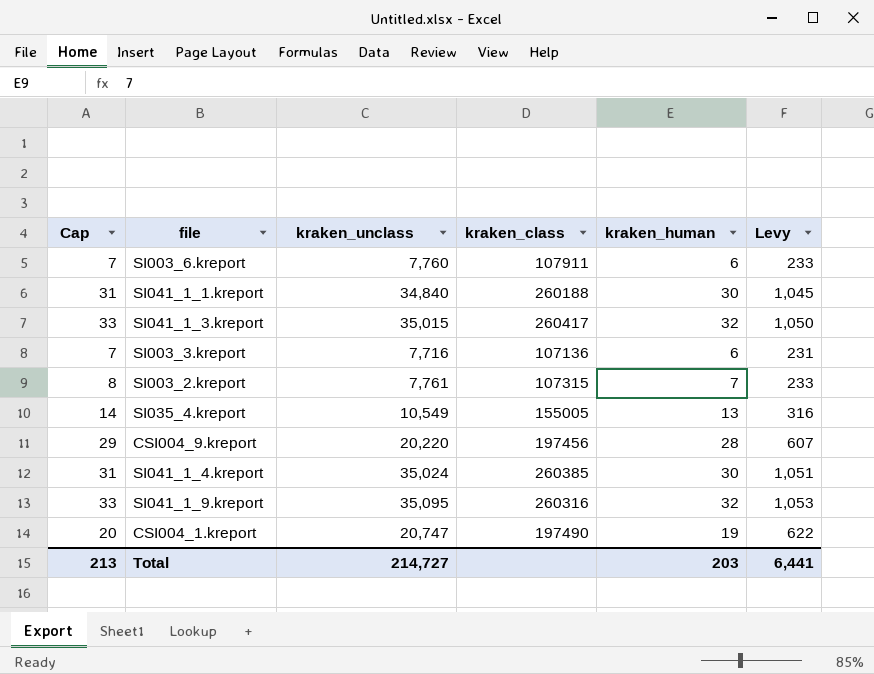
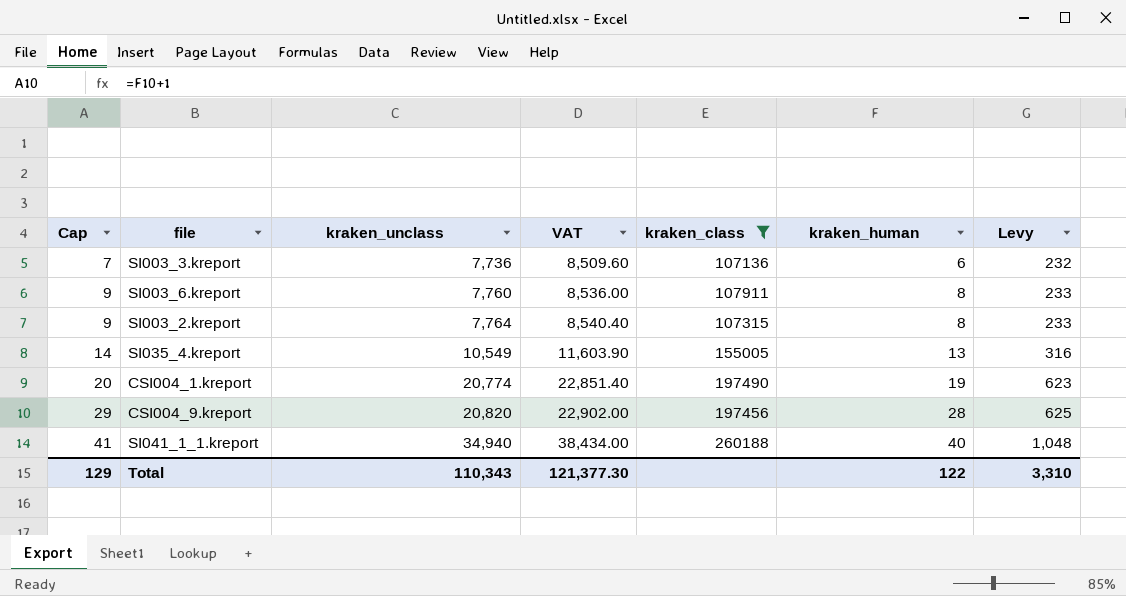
filter: none -> kraken_class <= 260188
row order: none -> Cap ascending
column VAT | formula: none -> [kraken_unclass] * 1.1
SI003_3.kreport | kraken_unclass: 7,716 -> 7,736
SI003_3.kreport | Levy: 231 -> 232
SI003_6.kreport | Cap: 7 -> 9
SI003_6.kreport | kraken_human: 6 -> 8
SI003_2.kreport | Cap: 8 -> 9
SI003_2.kreport | kraken_unclass: 7,761 -> 7,764
SI003_2.kreport | kraken_human: 7 -> 8
CSI004_1.kreport | kraken_unclass: 20,747 -> 20,774
CSI004_1.kreport | Levy: 622 -> 623
CSI004_9.kreport | kraken_unclass: 20,220 -> 20,820
CSI004_9.kreport | Levy: 607 -> 625
SI041_1_1.kreport | Cap: 31 -> 41
SI041_1_1.kreport | kraken_unclass: 34,840 -> 34,940
SI041_1_1.kreport | kraken_human: 30 -> 40
SI041_1_1.kreport | Levy: 1,045 -> 1,048
Total | Cap: 213 -> 129
Total | kraken_unclass: 214,727 -> 110,343
Total | kraken_human: 203 -> 122
Total | Levy: 6,441 -> 3,310

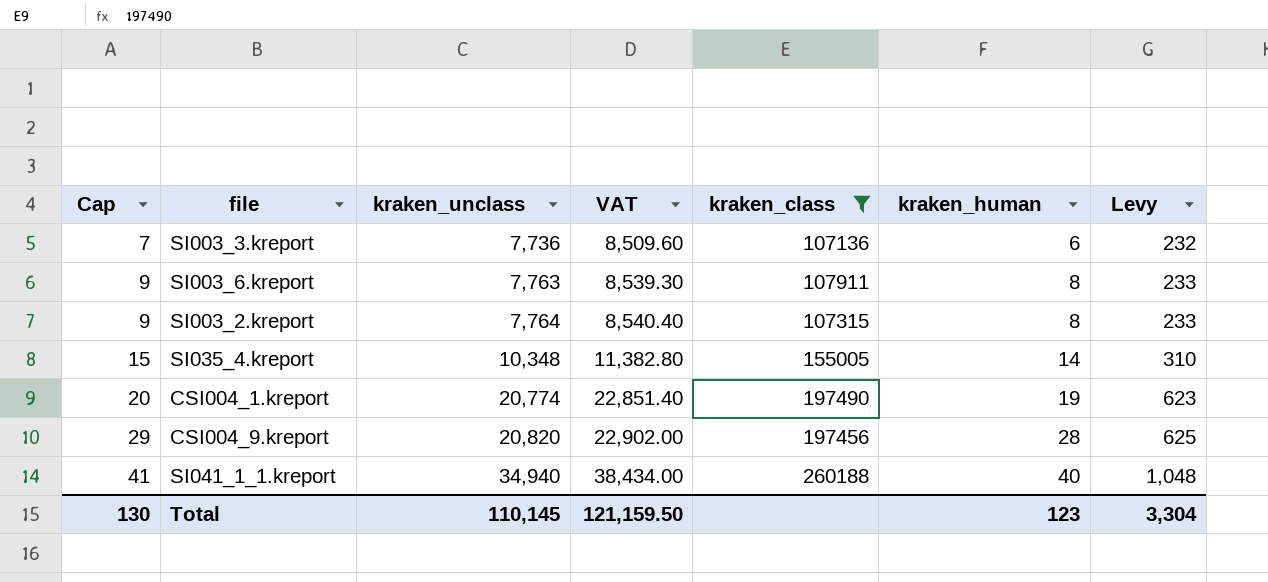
SI003_6.kreport | kraken_unclass: 7,760 -> 7,763
SI003_6.kreport | VAT: 8,536.00 -> 8,539.30
SI035_4.kreport | Cap: 14 -> 15
SI035_4.kreport | kraken_unclass: 10,549 -> 10,348
SI035_4.kreport | VAT: 11,603.90 -> 11,382.80
SI035_4.kreport | kraken_human: 13 -> 14
SI035_4.kreport | Levy: 316 -> 310
Total | Cap: 129 -> 130
Total | kraken_unclass: 110,343 -> 110,145
Total | VAT: 121,377.30 -> 121,159.50
Total | kraken_human: 122 -> 123
Total | Levy: 3,310 -> 3,304

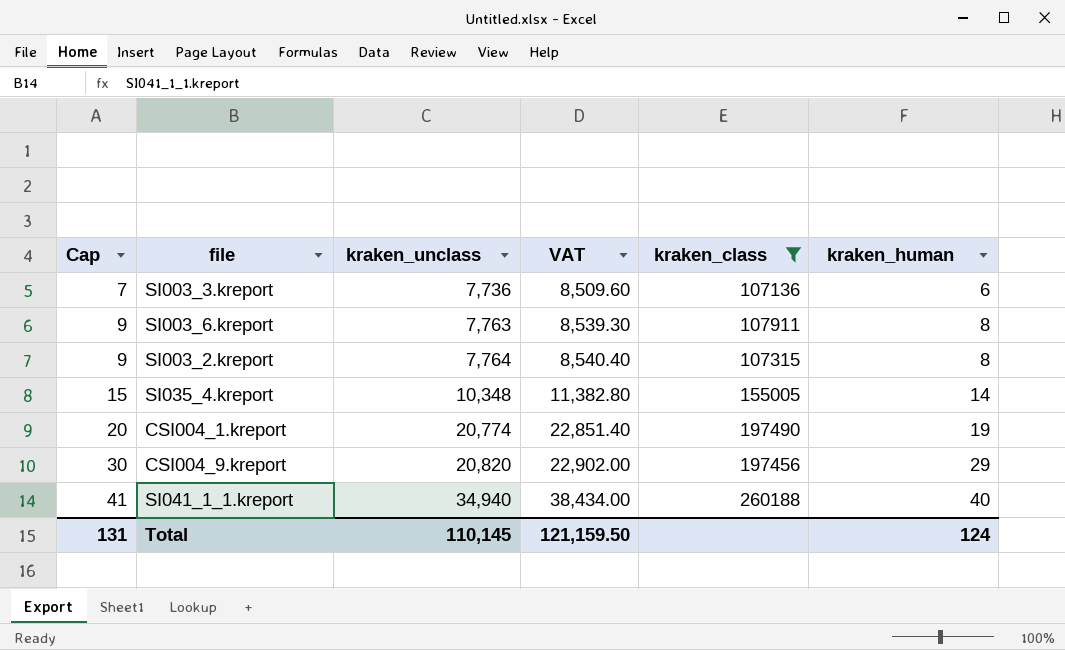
column Levy | formula: [kraken_unclass] * 0.03 -> none
CSI004_9.kreport | Cap: 29 -> 30
CSI004_9.kreport | kraken_human: 28 -> 29
Total | Cap: 130 -> 131
Total | kraken_human: 123 -> 124

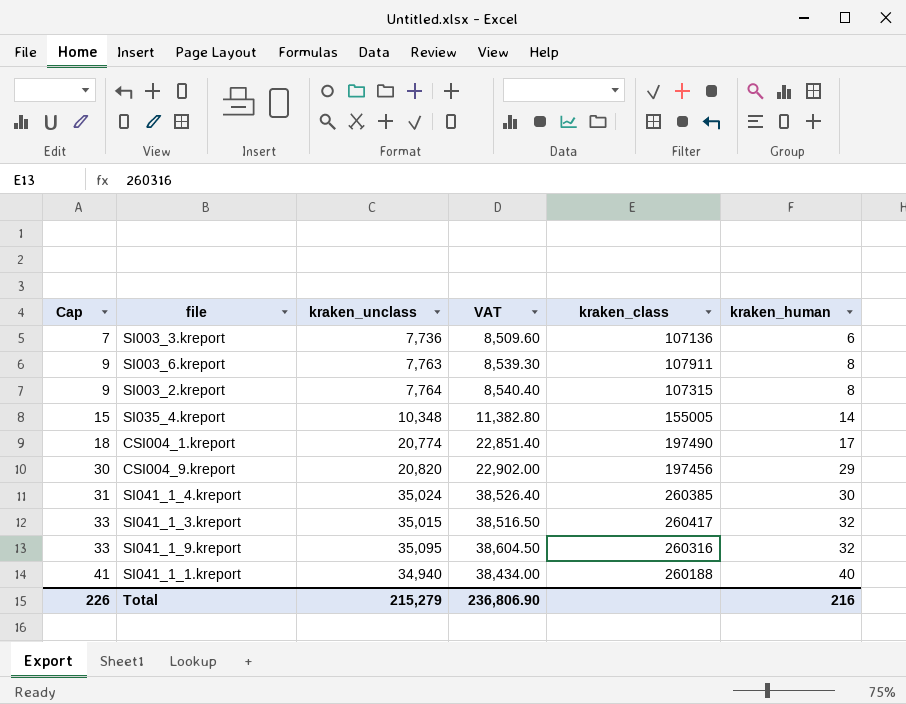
filter: kraken_class <= 260188 -> none
CSI004_1.kreport | Cap: 20 -> 18
CSI004_1.kreport | kraken_human: 19 -> 17
Total | Cap: 131 -> 226
Total | kraken_unclass: 110,145 -> 215,279
Total | VAT: 121,159.50 -> 236,806.90
Total | kraken_human: 124 -> 216

